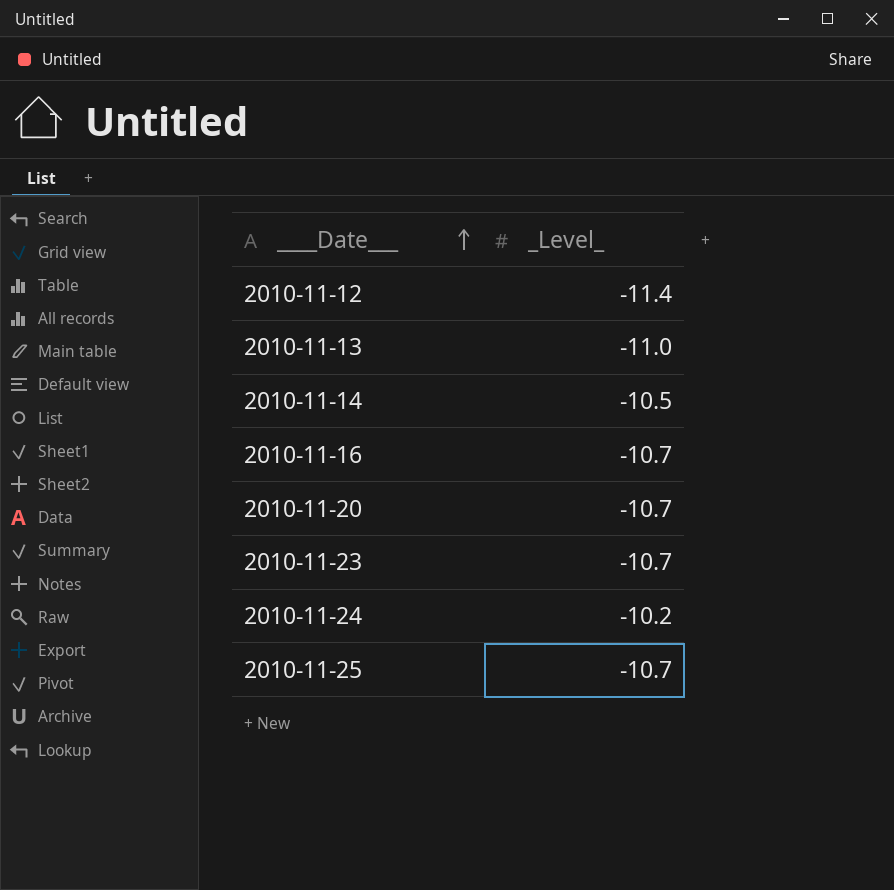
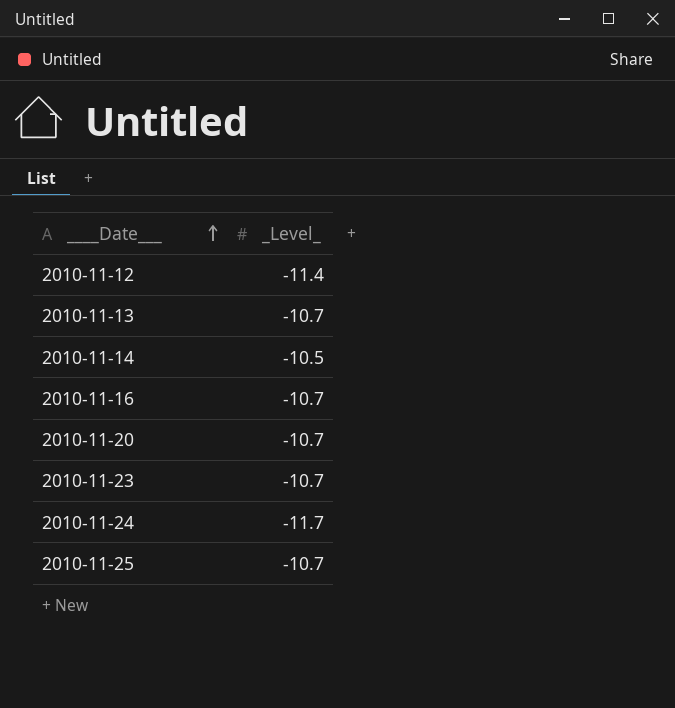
2010-11-13 | _Level_: -11.0 -> -10.7
2010-11-24 | _Level_: -10.2 -> -11.7

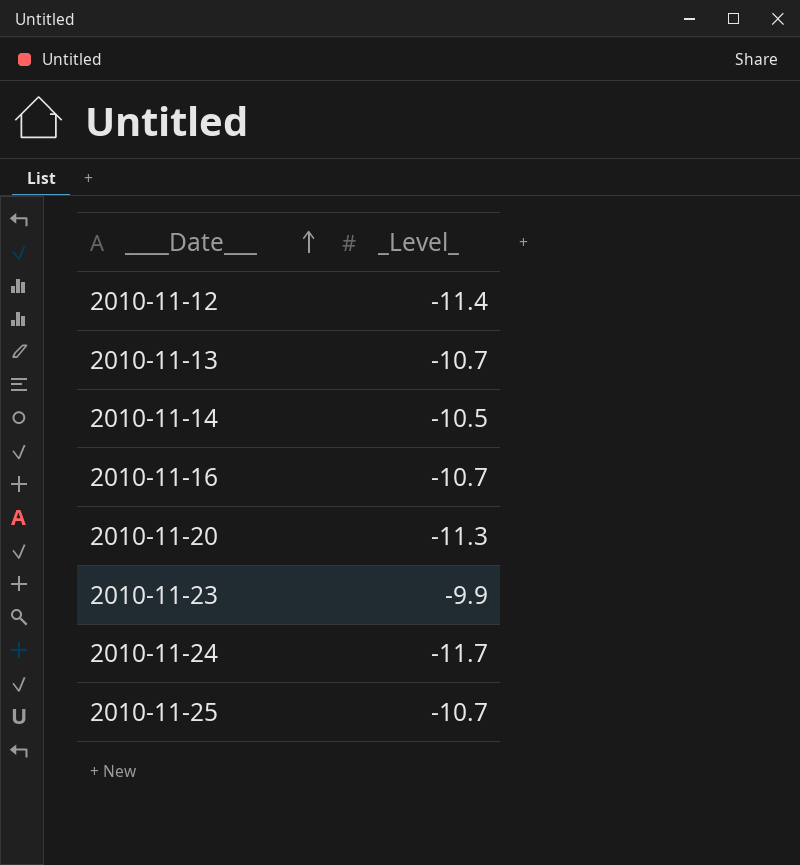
2010-11-20 | _Level_: -10.7 -> -11.3
2010-11-23 | _Level_: -10.7 -> -9.9

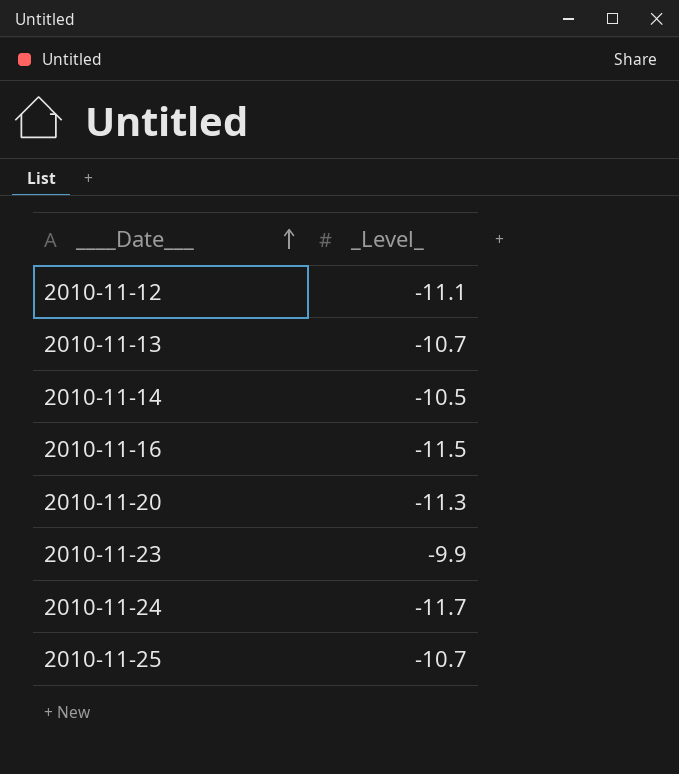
2010-11-12 | _Level_: -11.4 -> -11.1
2010-11-16 | _Level_: -10.7 -> -11.5

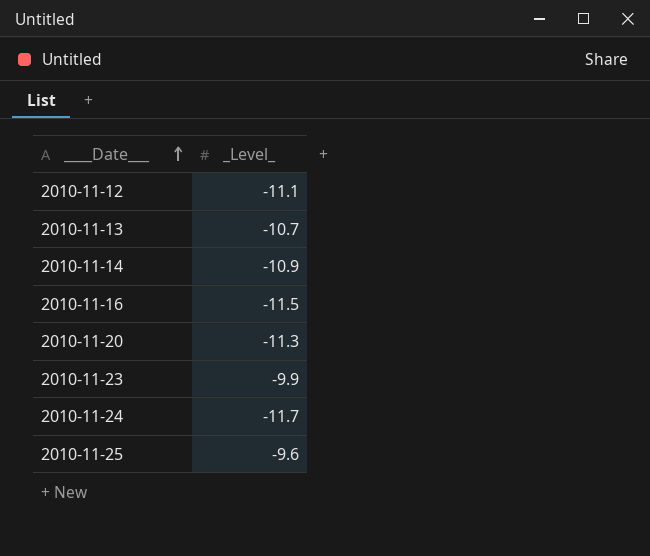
2010-11-14 | _Level_: -10.5 -> -10.9
2010-11-25 | _Level_: -10.7 -> -9.6

